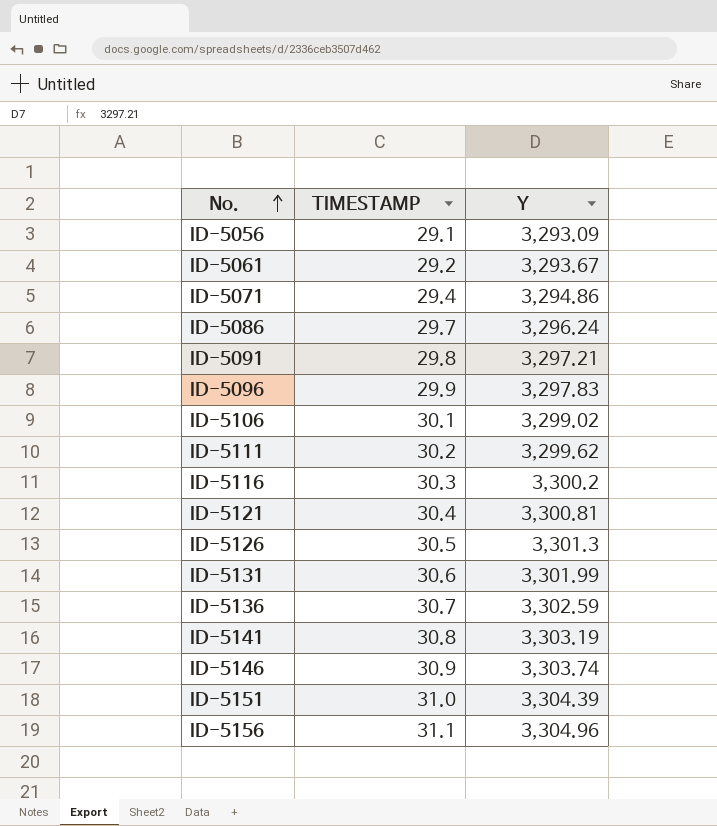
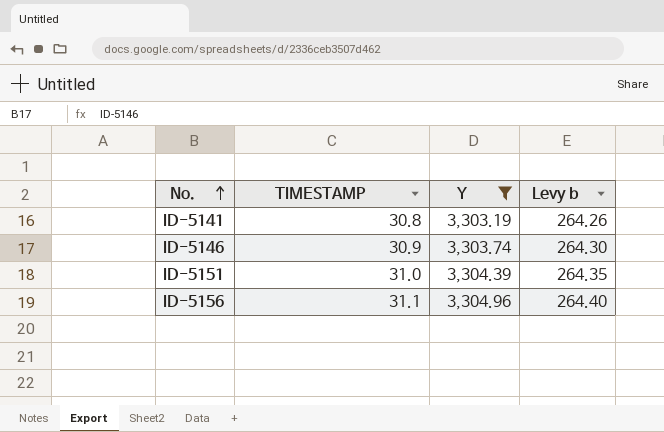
filter: none -> Y >= 3,303.19
column Levy b | formula: none -> [Y] * 0.08

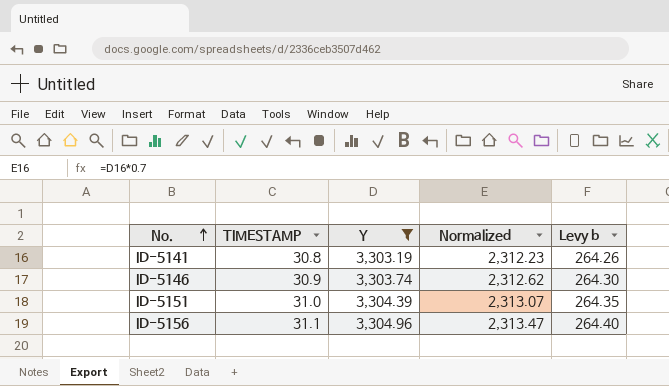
column Normalized | formula: none -> [Y] * 0.7

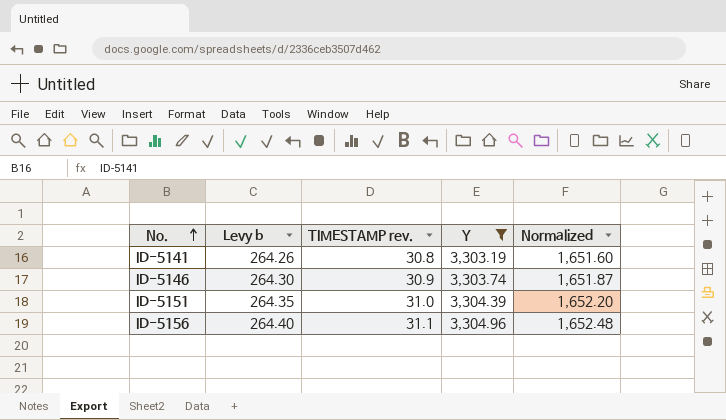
column Levy b | position: 5 -> 2
column name: TIMESTAMP -> TIMESTAMP rev.
column Normalized | formula: [Y] * 0.7 -> [Y] * 0.5

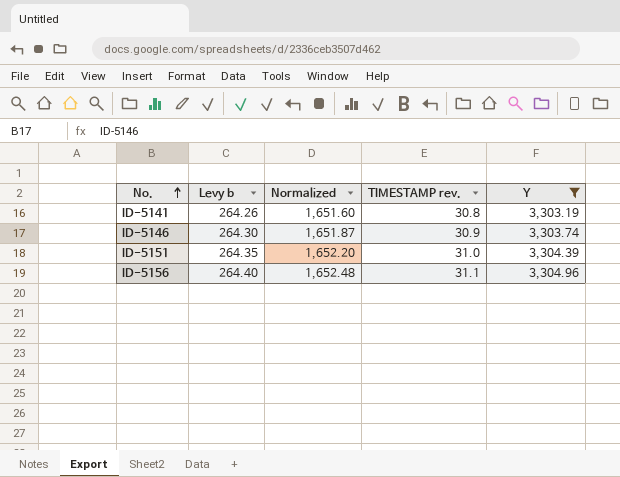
column Normalized | position: 5 -> 3

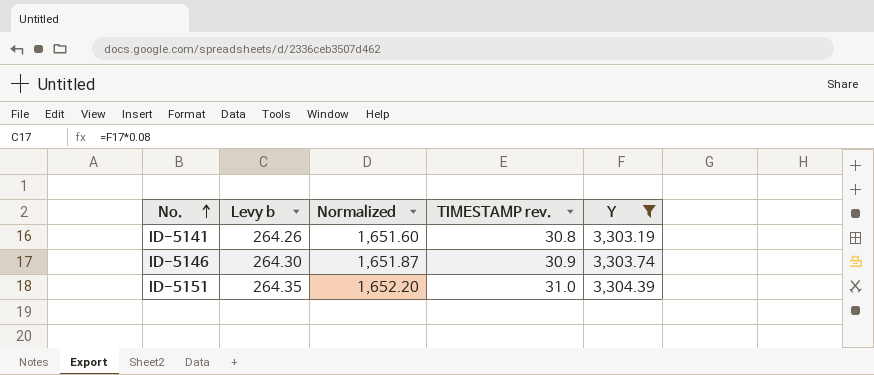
row ID-5156: 264.40 | 1,652.48 | 31.1 | 3,304.96 -> none

